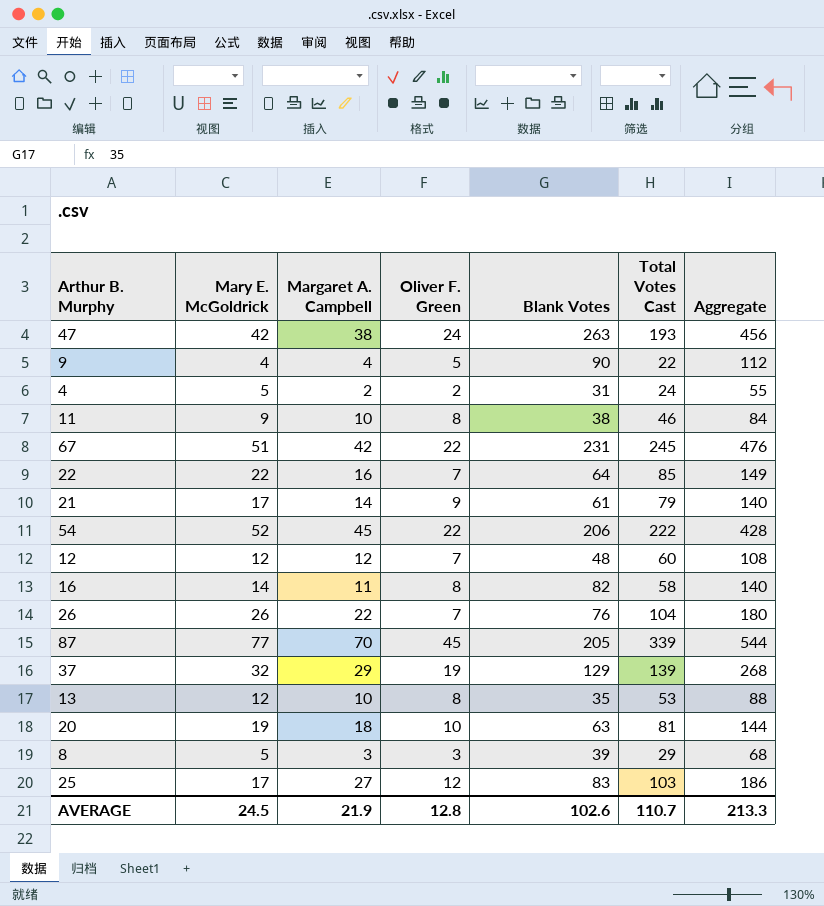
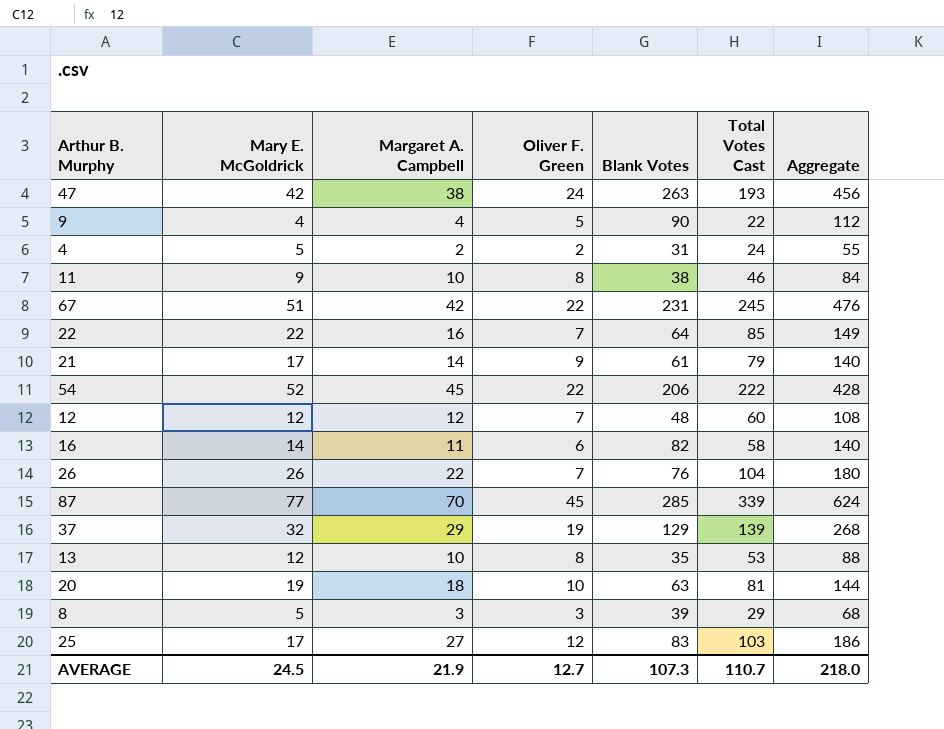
16 | Oliver F. Green: 8 -> 6
87 | Blank Votes: 205 -> 285
87 | Aggregate: 544 -> 624
AVERAGE | Oliver F. Green: 12.8 -> 12.7
AVERAGE | Blank Votes: 102.6 -> 107.3
AVERAGE | Aggregate: 213.3 -> 218.0

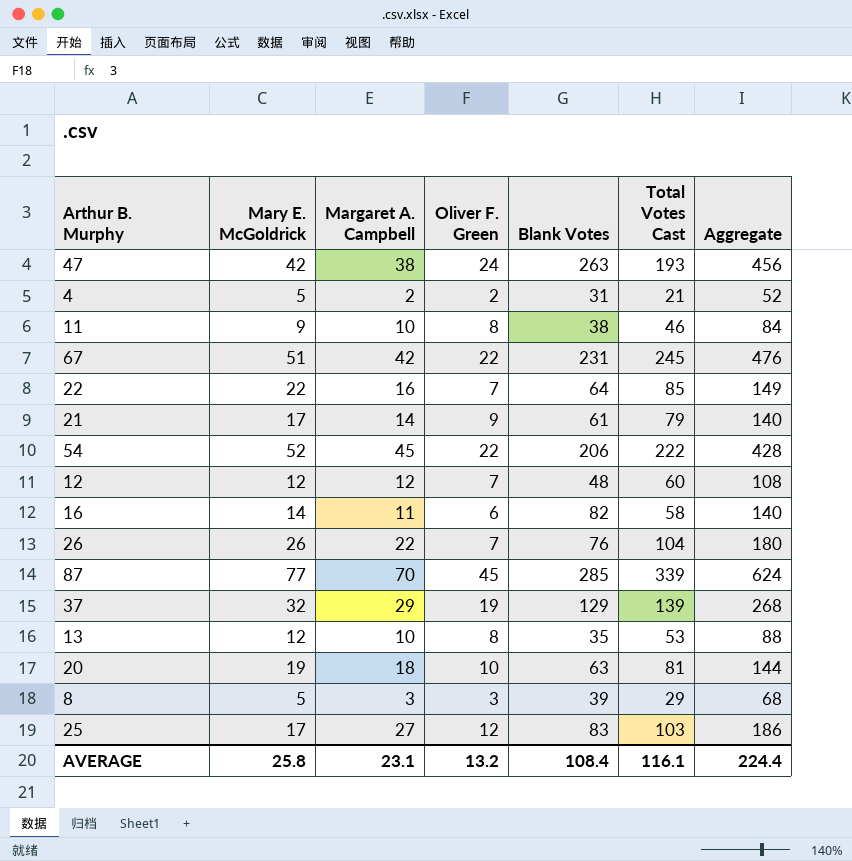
row 9: 4 | 4 | 5 | 90 | 22 | 112 -> none
4 | Total Votes Cast: 24 -> 21
4 | Aggregate: 55 -> 52
AVERAGE | Mary E. McGoldrick: 24.5 -> 25.8
AVERAGE | Margaret A. Campbell: 21.9 -> 23.1
AVERAGE | Oliver F. Green: 12.7 -> 13.2
AVERAGE | Blank Votes: 107.3 -> 108.4
AVERAGE | Total Votes Cast: 110.7 -> 116.1
AVERAGE | Aggregate: 218.0 -> 224.4

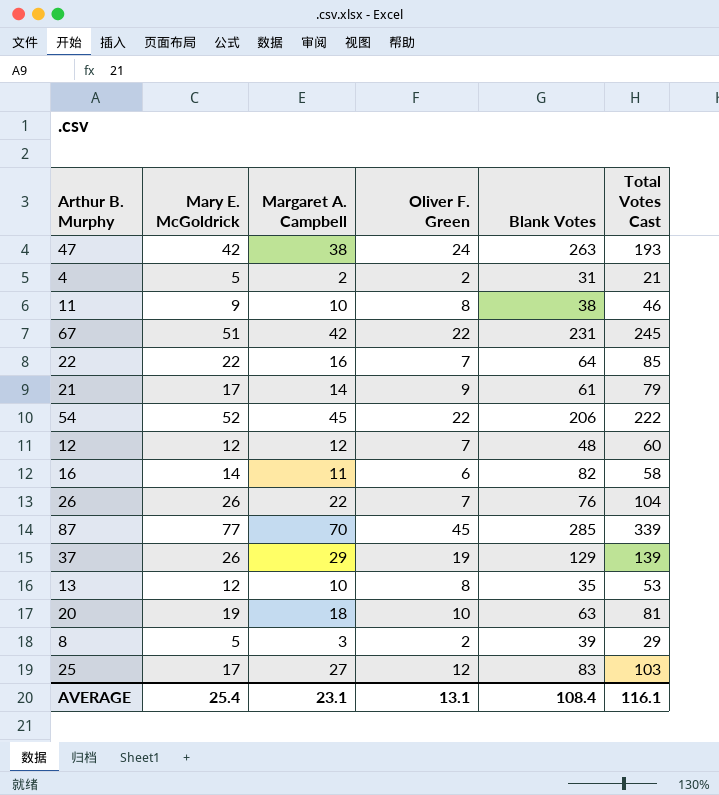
column Aggregate | formula: [Blank Votes] + [Total Votes Cast] -> none
37 | Mary E. McGoldrick: 32 -> 26
8 | Oliver F. Green: 3 -> 2
AVERAGE | Mary E. McGoldrick: 25.8 -> 25.4
AVERAGE | Oliver F. Green: 13.2 -> 13.1

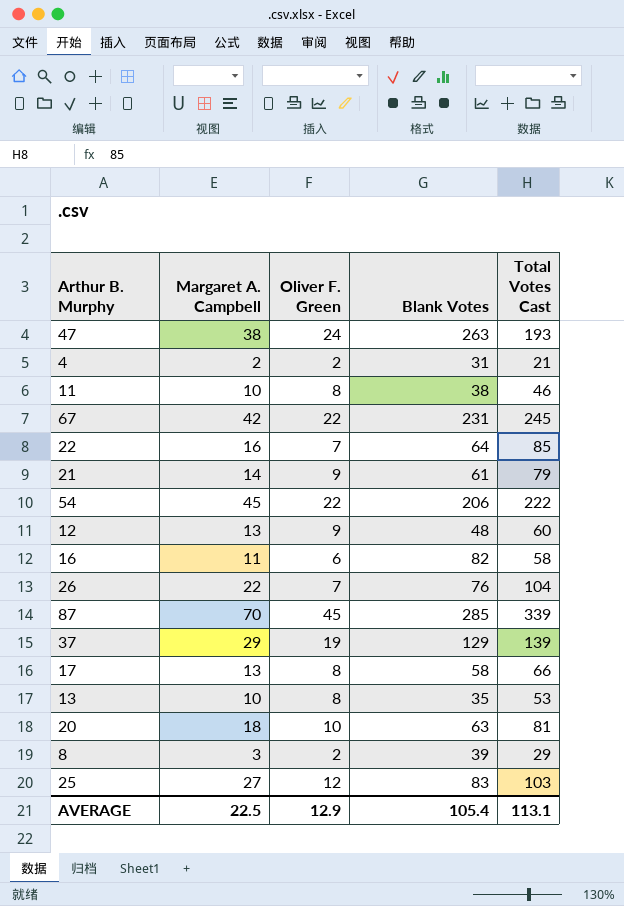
column Mary E. McGoldrick | position: 2 -> none
12 | Margaret A. Campbell: 12 -> 13
12 | Oliver F. Green: 7 -> 9
row 17: none -> 13 | 8 | 58 | 66
AVERAGE | Margaret A. Campbell: 23.1 -> 22.5
AVERAGE | Oliver F. Green: 13.1 -> 12.9
AVERAGE | Blank Votes: 108.4 -> 105.4
AVERAGE | Total Votes Cast: 116.1 -> 113.1

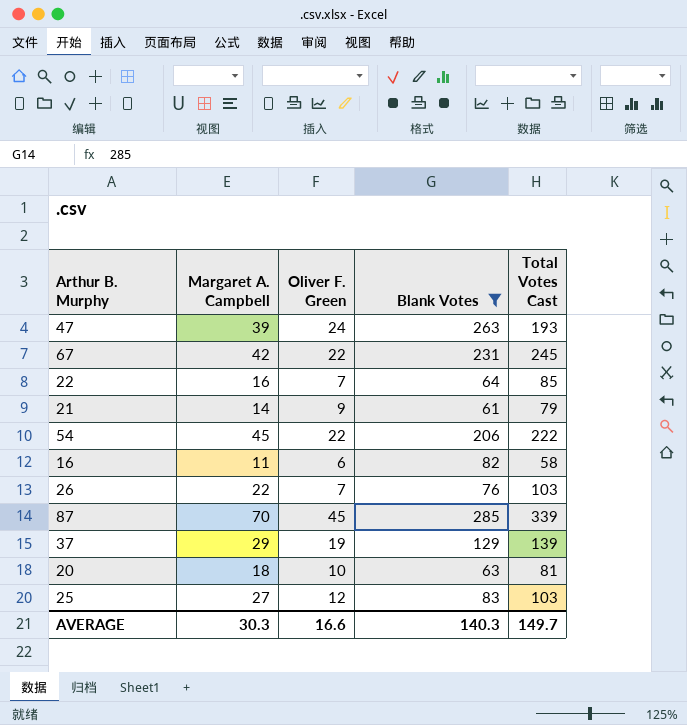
filter: none -> Blank Votes >= 61
47 | Margaret A. Campbell: 38 -> 39
26 | Total Votes Cast: 104 -> 103
AVERAGE | Margaret A. Campbell: 22.5 -> 30.3
AVERAGE | Oliver F. Green: 12.9 -> 16.6
AVERAGE | Blank Votes: 105.4 -> 140.3
AVERAGE | Total Votes Cast: 113.1 -> 149.7

